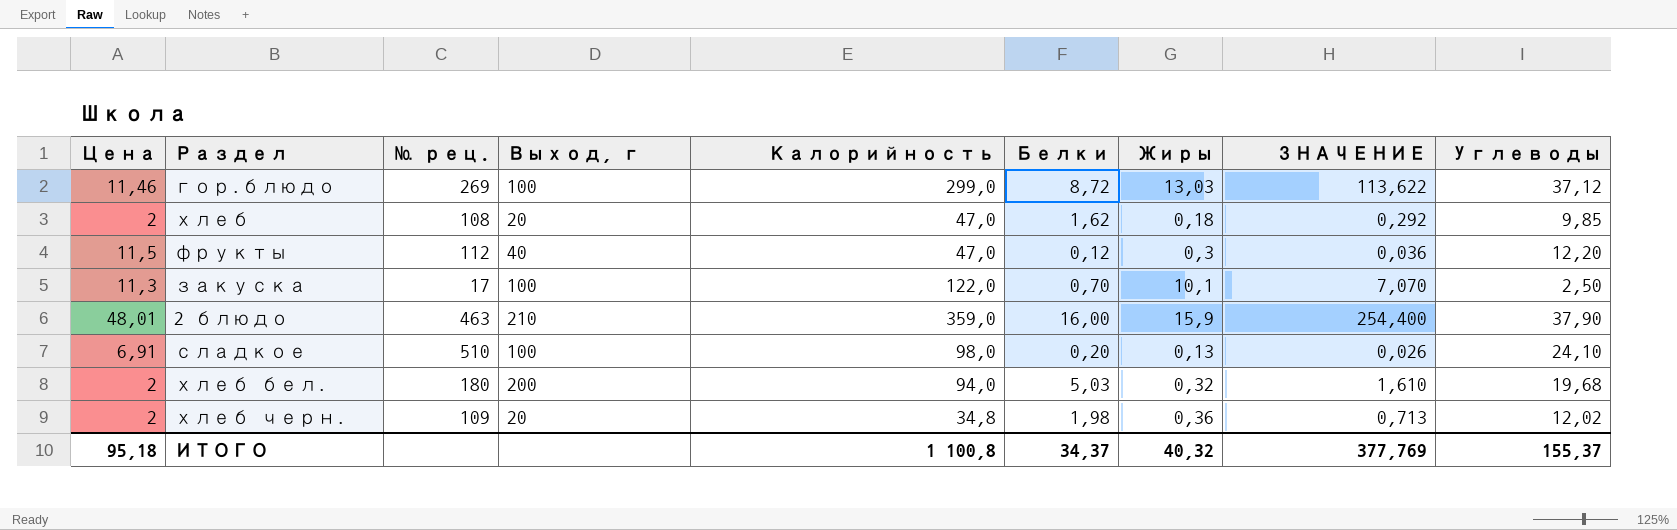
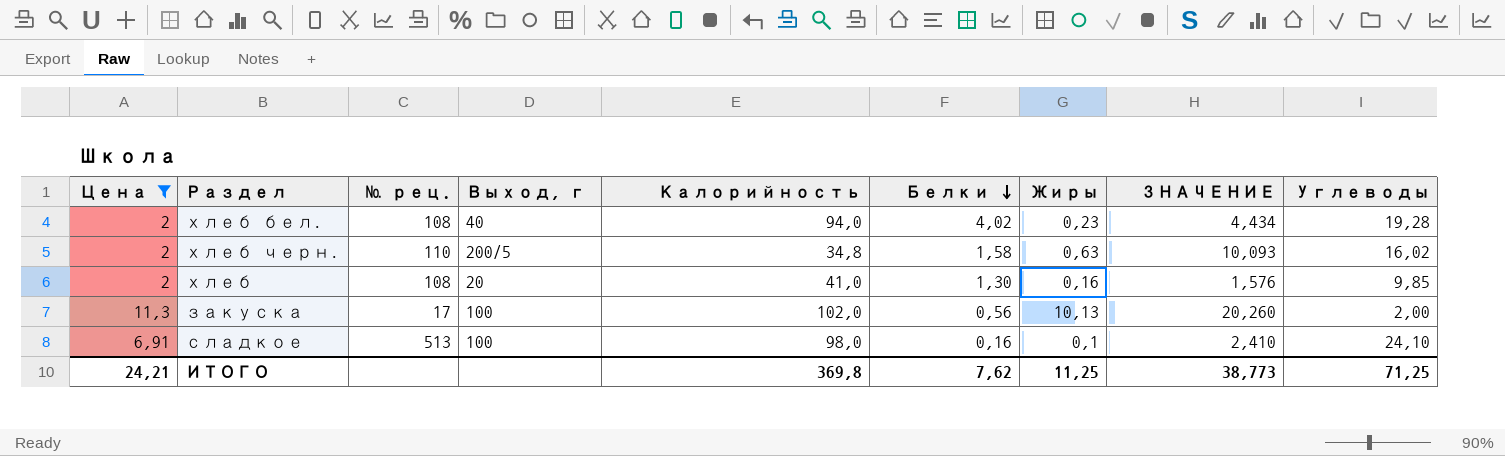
filter: none -> Цена <= 11,3
row order: none -> Белки descending
column ЗНАЧЕНИЕ | formula: [Белки] * [Жиры] -> [Жиры] * [Углеводы]
хлеб бел. | № рец.: 180 -> 108
хлеб бел. | Выход, г: 200 -> 40
хлеб бел. | Белки: 5,03 -> 4,02
хлеб бел. | Жиры: 0,32 -> 0,23
хлеб бел. | Углеводы: 19,68 -> 19,28
хлеб черн. | № рец.: 109 -> 110
хлеб черн. | Выход, г: 20 -> 200/5
хлеб черн. | Белки: 1,98 -> 1,58
хлеб черн. | Жиры: 0,36 -> 0,63
хлеб черн. | Углеводы: 12,02 -> 16,02
хлеб | Калорийность: 47,0 -> 41,0
хлеб | Белки: 1,62 -> 1,30
хлеб | Жиры: 0,18 -> 0,16
закуска | Калорийность: 122,0 -> 102,0
закуска | Белки: 0,70 -> 0,56
закуска | Жиры: 10,1 -> 10,13
закуска | Углеводы: 2,50 -> 2,00
сладкое | № рец.: 510 -> 513
сладкое | Белки: 0,20 -> 0,16
сладкое | Жиры: 0,13 -> 0,1
ИТОГО | Цена: 95,18 -> 24,21
ИТОГО | Калорийность: 1 100,8 -> 369,8
ИТОГО | Белки: 34,37 -> 7,62
ИТОГО | Жиры: 40,32 -> 11,25
ИТОГО | ЗНАЧЕНИЕ: 377,769 -> 38,773
ИТОГО | Углеводы: 155,37 -> 71,25

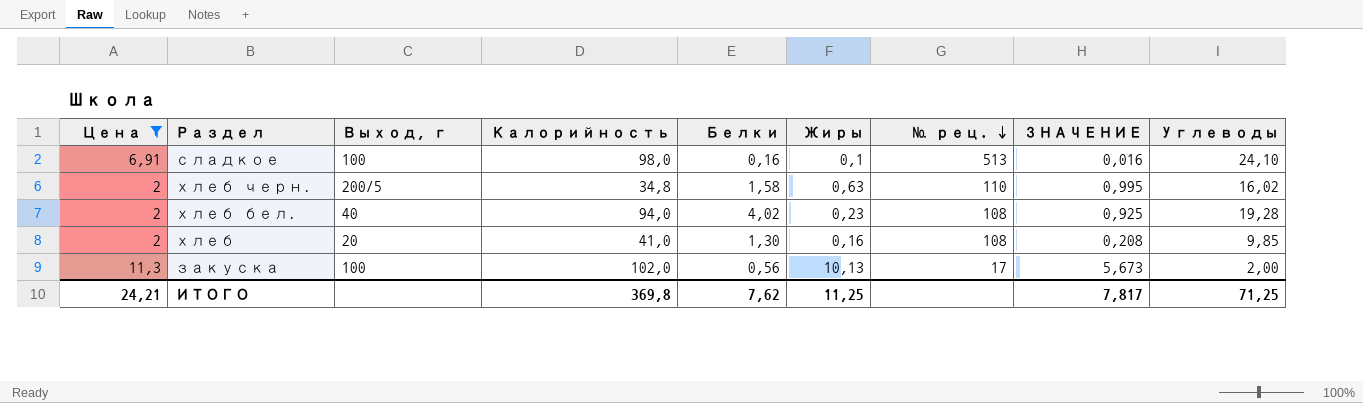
row order: Белки descending -> № рец. descending
column № рец. | position: 3 -> 7
column ЗНАЧЕНИЕ | formula: [Жиры] * [Углеводы] -> [Белки] * [Жиры]
ИТОГО | ЗНАЧЕНИЕ: 38,773 -> 7,817

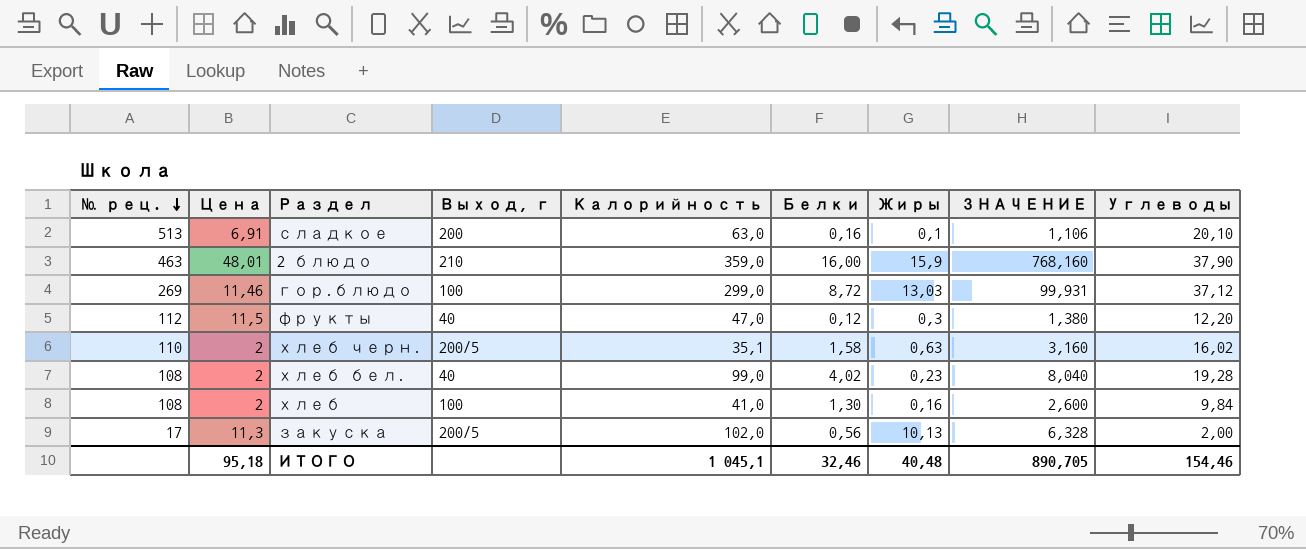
filter: Цена <= 11,3 -> none
column № рец. | position: 7 -> 1
column ЗНАЧЕНИЕ | formula: [Белки] * [Жиры] -> [Цена] * [Белки]
сладкое | Выход, г: 100 -> 200
сладкое | Калорийность: 98,0 -> 63,0
сладкое | Углеводы: 24,10 -> 20,10
хлеб черн. | Калорийность: 34,8 -> 35,1
хлеб бел. | Калорийность: 94,0 -> 99,0
хлеб | Выход, г: 20 -> 100
хлеб | Углеводы: 9,85 -> 9,84
закуска | Выход, г: 100 -> 200/5
ИТОГО | Цена: 24,21 -> 95,18
ИТОГО | Калорийность: 369,8 -> 1 045,1
ИТОГО | Белки: 7,62 -> 32,46
ИТОГО | Жиры: 11,25 -> 40,48
ИТОГО | ЗНАЧЕНИЕ: 7,817 -> 890,705
ИТОГО | Углеводы: 71,25 -> 154,46

